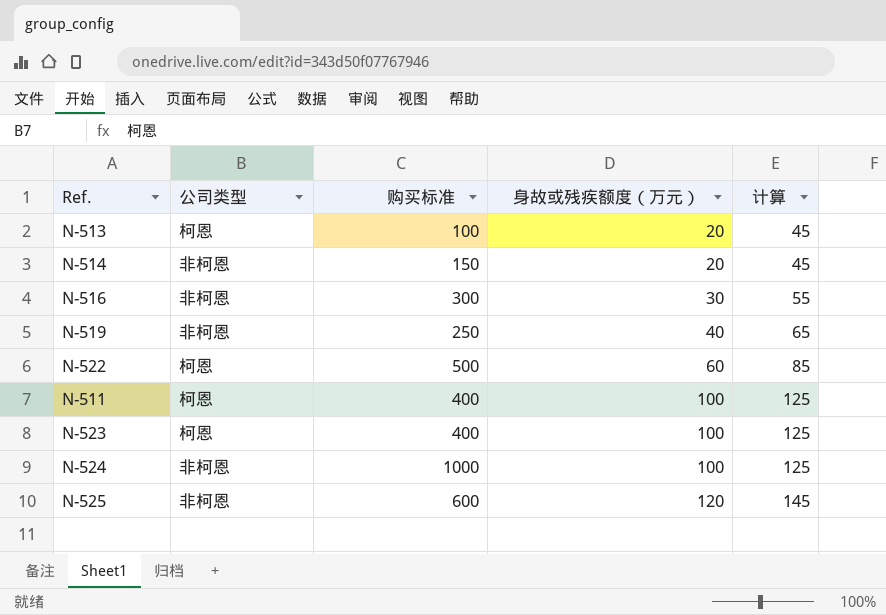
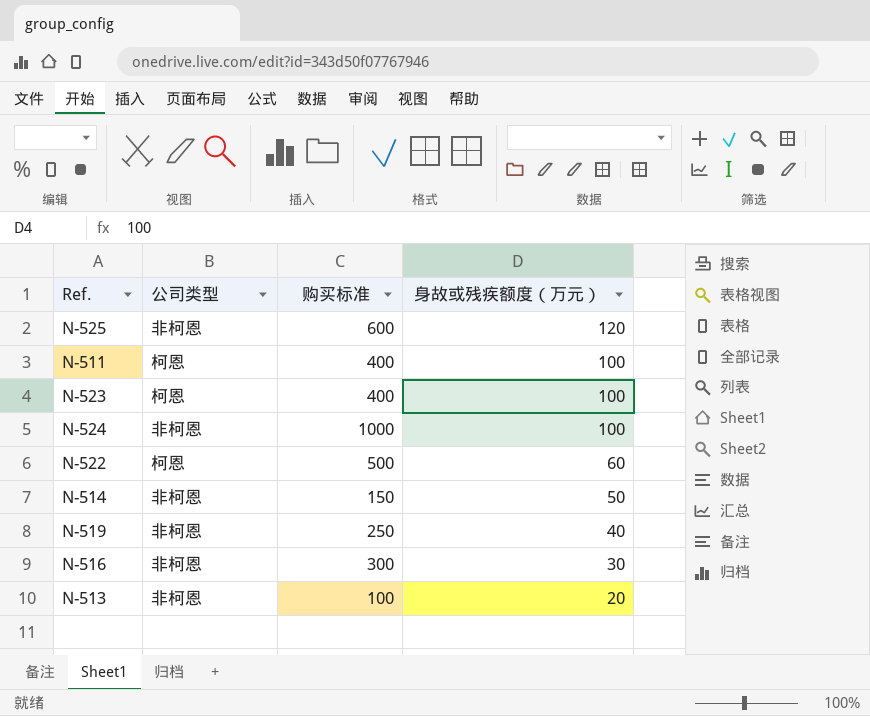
row order: 身故或残疾额度（万元） ascending -> 身故或残疾额度（万元） descending
column 计算 | formula: [身故或残疾额度（万元）] + 25 -> none
N-514 | 身故或残疾额度（万元）: 20 -> 50
N-513 | 公司类型: 柯恩 -> 非柯恩

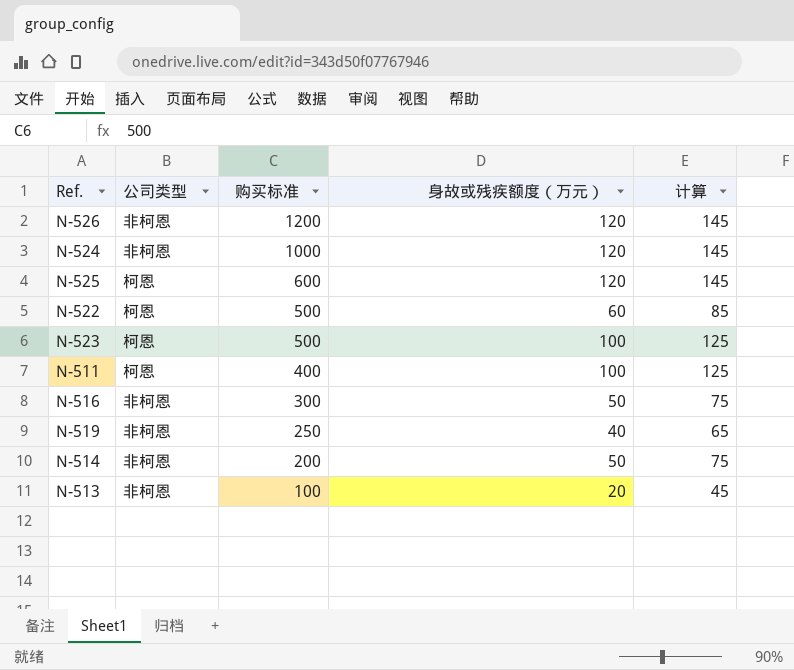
row order: 身故或残疾额度（万元） descending -> 购买标准 descending
column 计算 | formula: none -> [身故或残疾额度（万元）] + 25
row N-526: none -> 非柯恩 | 1200 | 120 | 145
N-524 | 身故或残疾额度（万元）: 100 -> 120
N-525 | 公司类型: 非柯恩 -> 柯恩
N-523 | 购买标准: 400 -> 500
N-516 | 身故或残疾额度（万元）: 30 -> 50
N-514 | 购买标准: 150 -> 200

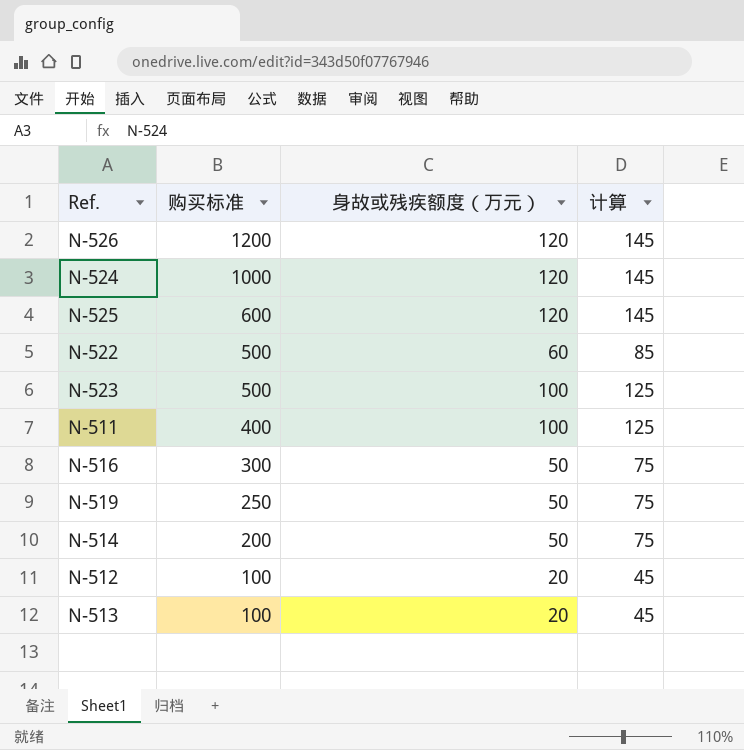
column 公司类型 | position: 2 -> none
N-519 | 身故或残疾额度（万元）: 40 -> 50
N-519 | 计算: 65 -> 75
row N-512: none -> 100 | 20 | 45

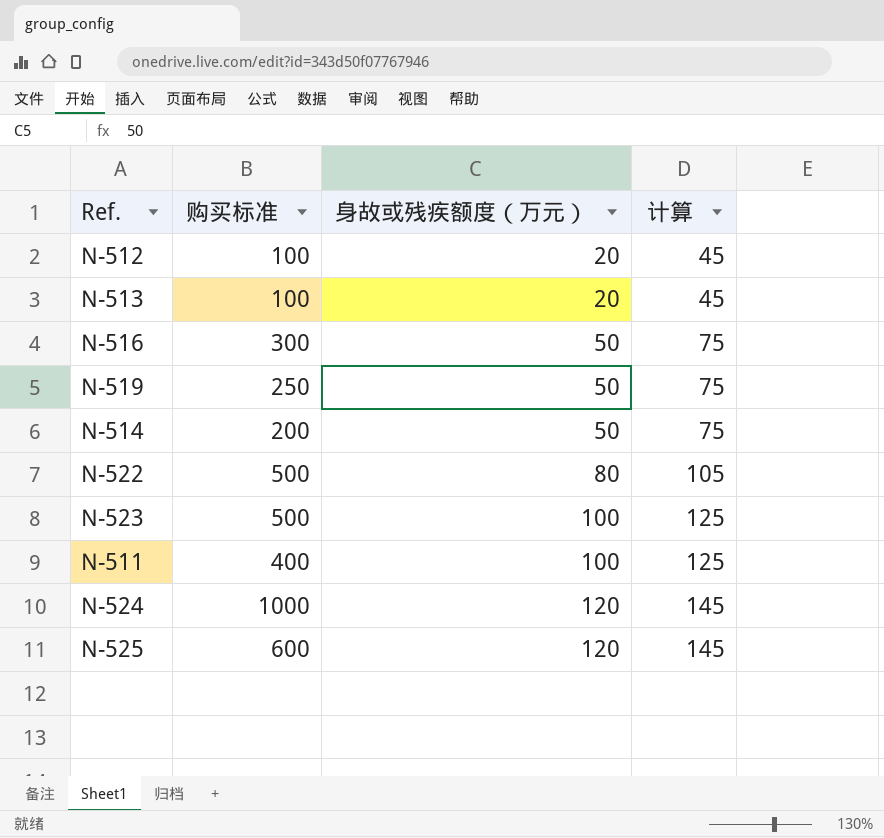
row order: 购买标准 descending -> 身故或残疾额度（万元） ascending
row N-526: 1200 | 120 | 145 -> none
N-522 | 身故或残疾额度（万元）: 60 -> 80
N-522 | 计算: 85 -> 105

